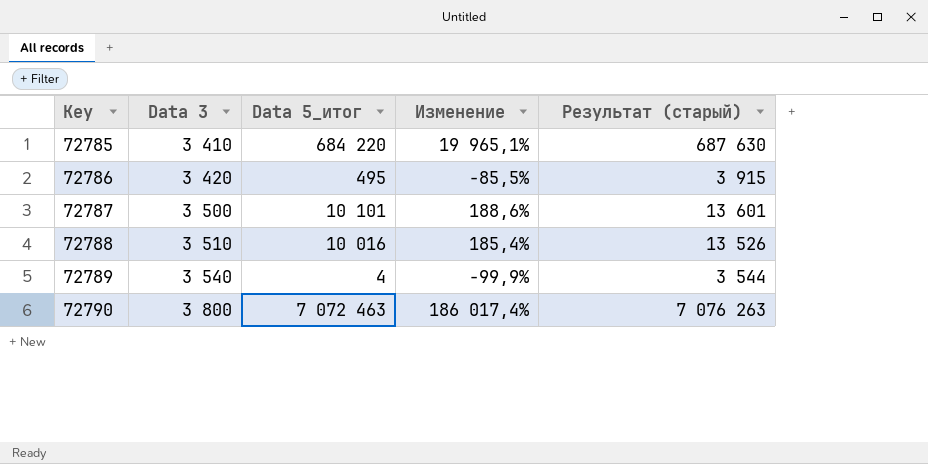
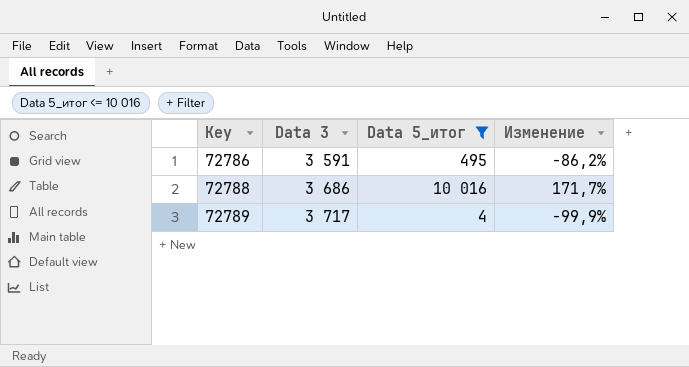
filter: none -> Data 5_итог <= 10 016
column Результат (старый) | formula: [Data 3] + [Data 5_итог] -> none
72786 | Data 3: 3 420 -> 3 591
72786 | Изменение: -85,5% -> -86,2%
72788 | Data 3: 3 510 -> 3 686
72788 | Изменение: 185,4% -> 171,7%
72789 | Data 3: 3 540 -> 3 717

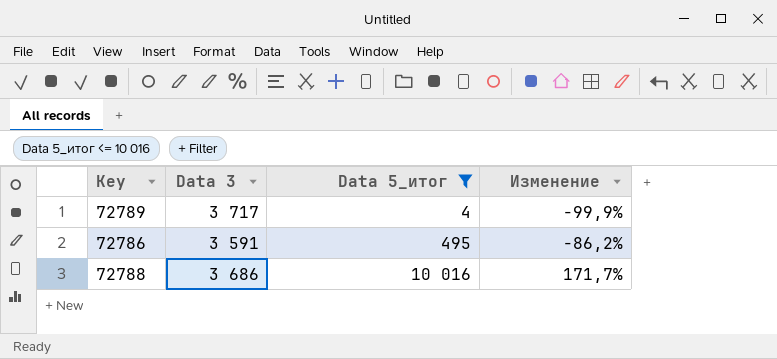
row order: Key ascending -> Data 5_итог ascending

